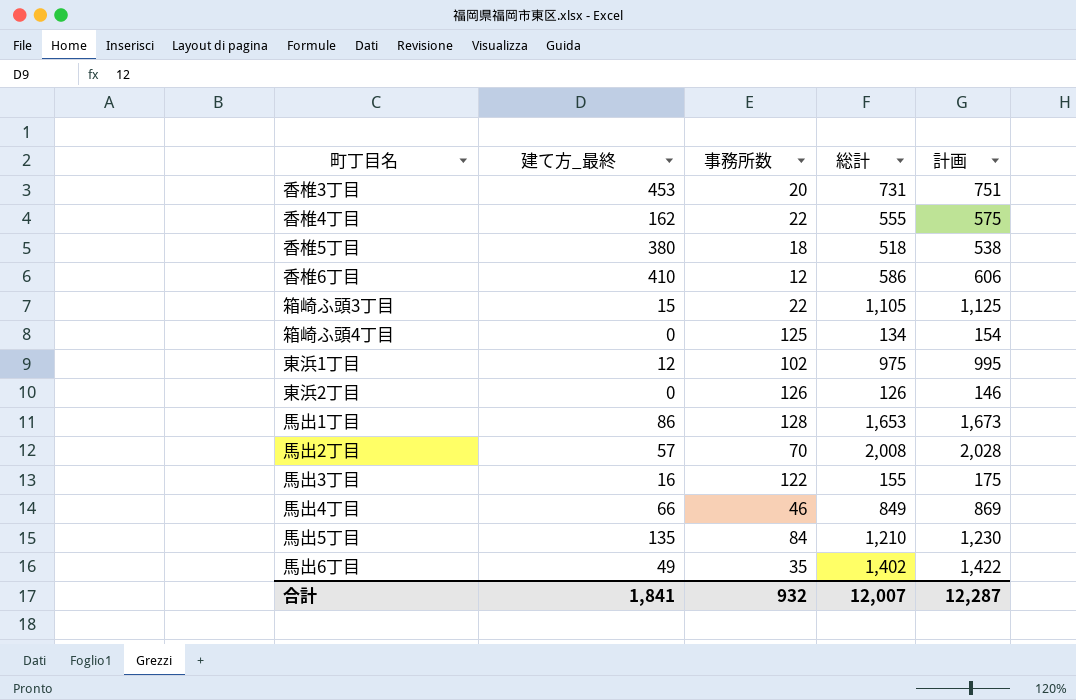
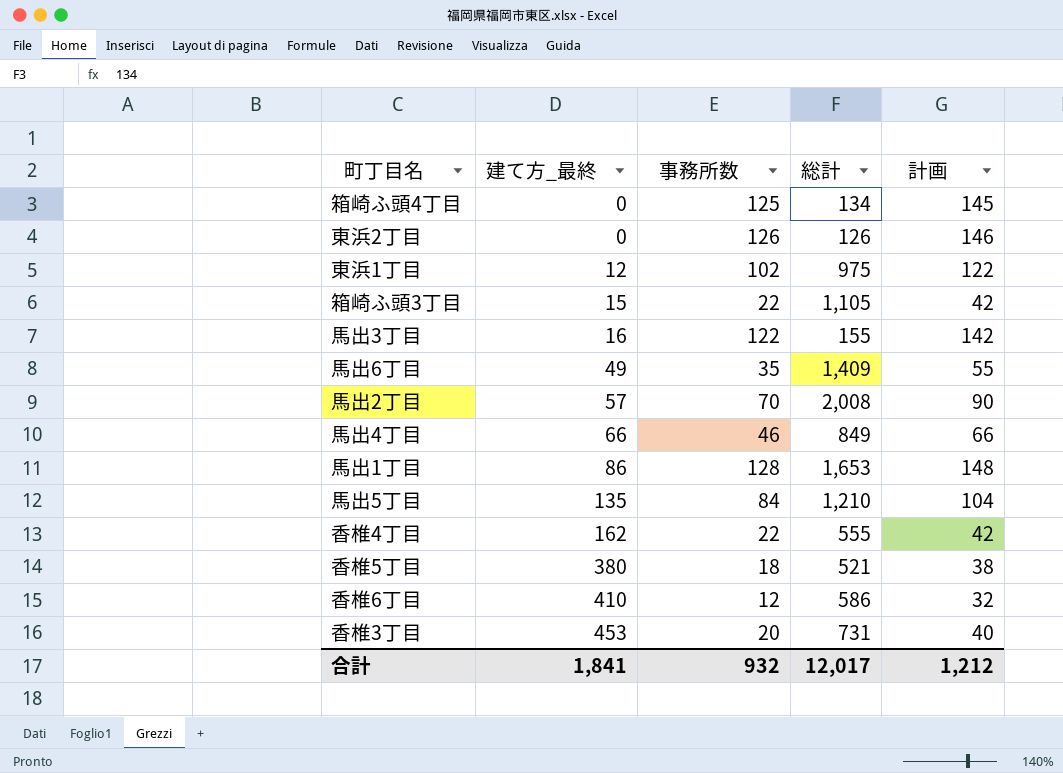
row order: none -> 建て方_最終 ascending
column 計画 | formula: [総計] + 20 -> [事務所数] + 20
馬出6丁目 | 総計: 1,402 -> 1,409
香椎5丁目 | 総計: 518 -> 521
合計 | 総計: 12,007 -> 12,017
合計 | 計画: 12,287 -> 1,212

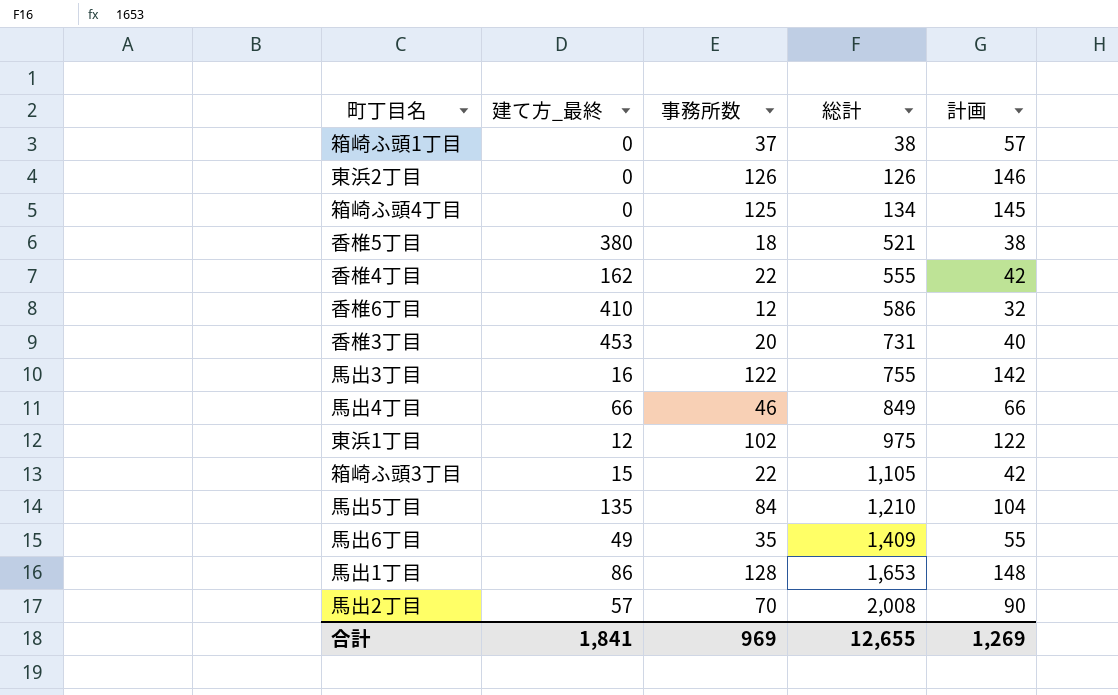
row order: 建て方_最終 ascending -> 総計 ascending
row 箱崎ふ頭1丁目: none -> 0 | 37 | 38 | 57
馬出3丁目 | 総計: 155 -> 755
合計 | 事務所数: 932 -> 969
合計 | 総計: 12,017 -> 12,655
合計 | 計画: 1,212 -> 1,269

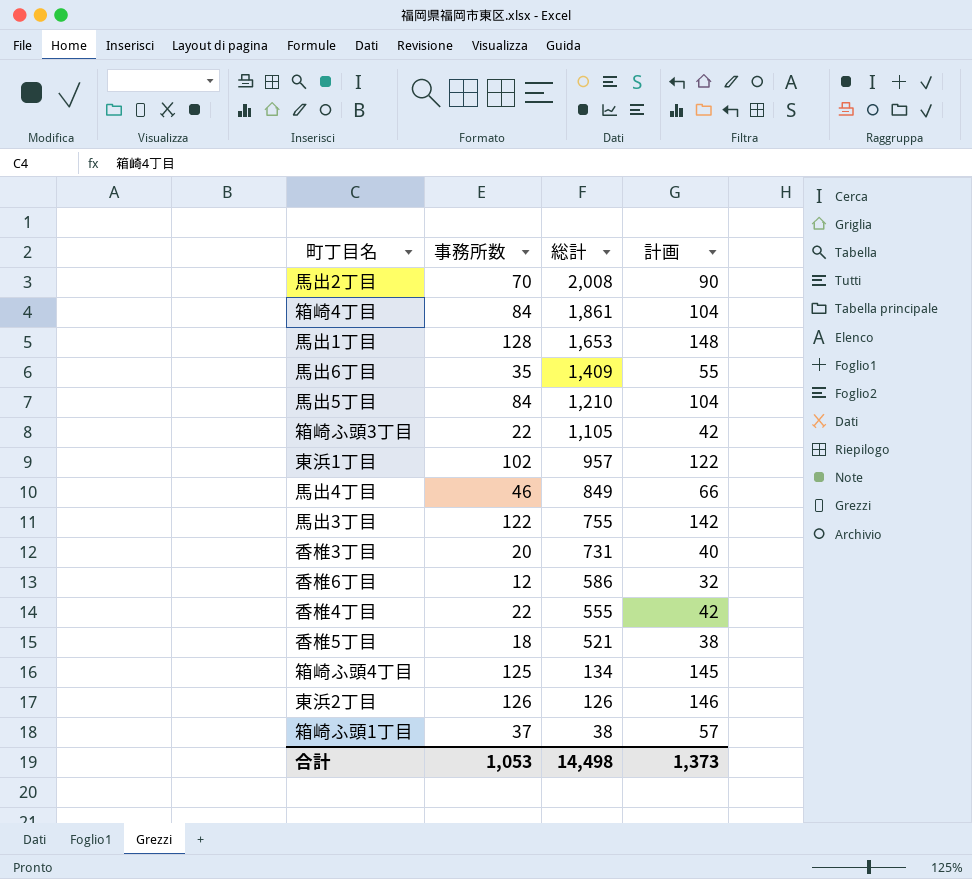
row order: 総計 ascending -> 総計 descending
column 建て方_最終 | position: 2 -> none
row 箱崎4丁目: none -> 84 | 1,861 | 104
東浜1丁目 | 総計: 975 -> 957
合計 | 事務所数: 969 -> 1,053
合計 | 総計: 12,655 -> 14,498
合計 | 計画: 1,269 -> 1,373

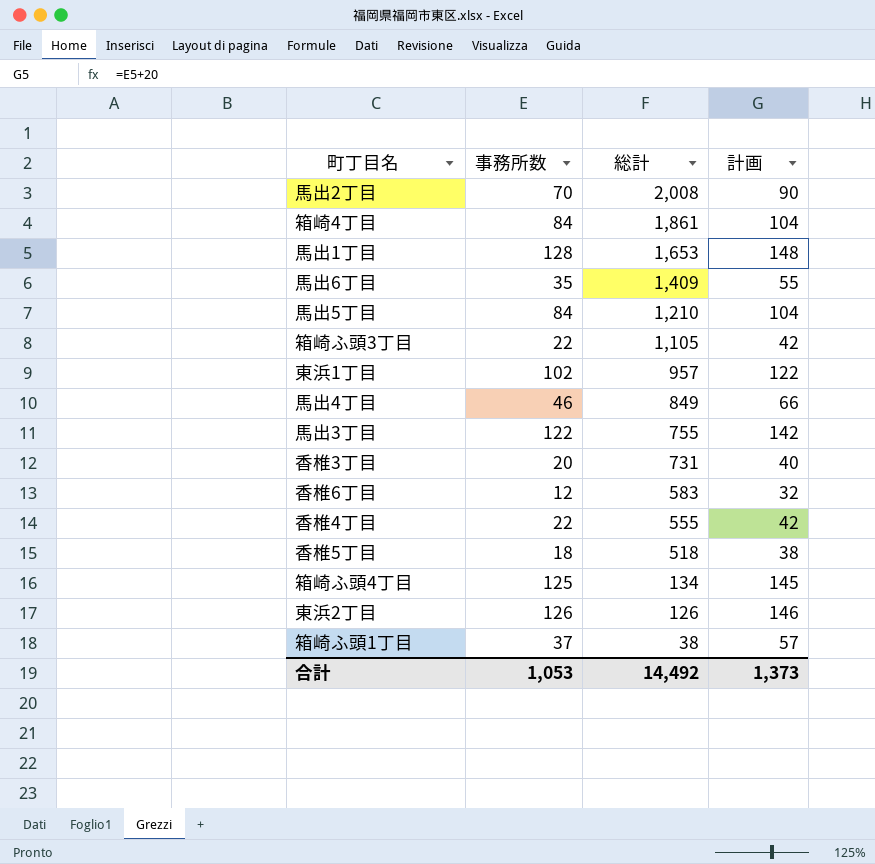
香椎6丁目 | 総計: 586 -> 583
香椎5丁目 | 総計: 521 -> 518
合計 | 総計: 14,498 -> 14,492

